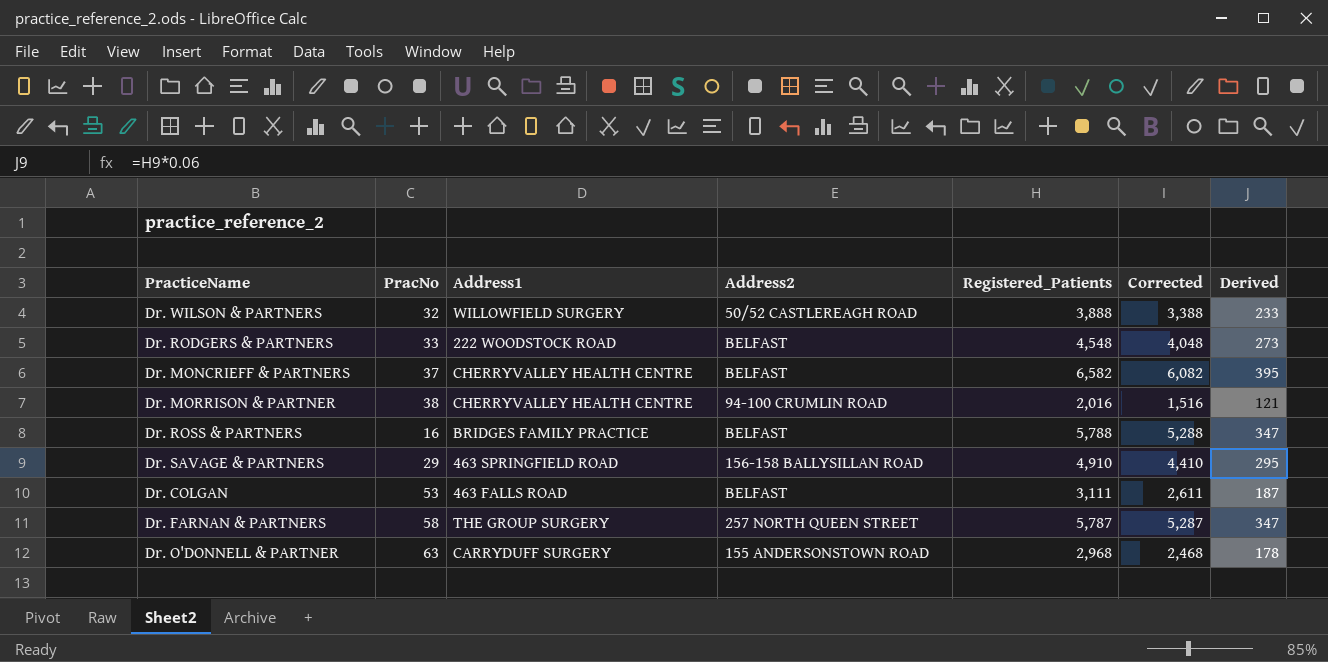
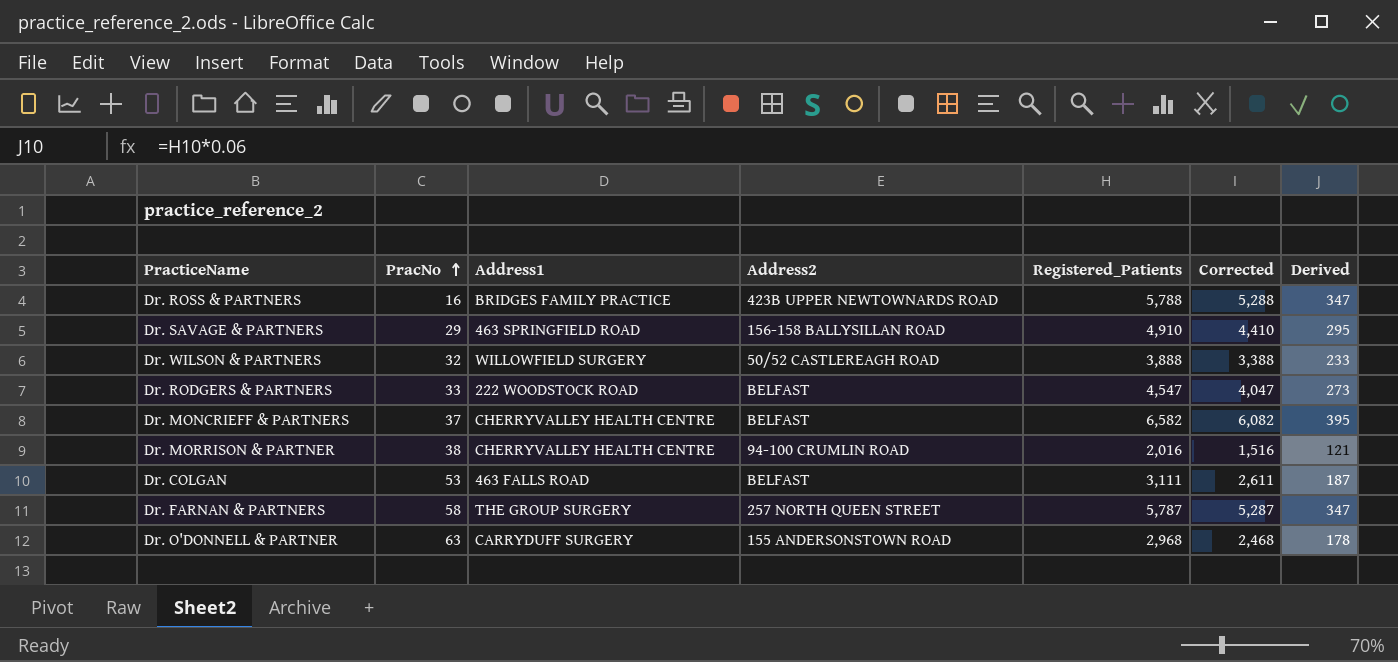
row order: none -> PracNo ascending
Dr. ROSS & PARTNERS | Address2: BELFAST -> 423B UPPER NEWTOWNARDS ROAD
Dr. RODGERS & PARTNERS | Registered_Patients: 4,548 -> 4,547
Dr. RODGERS & PARTNERS | Corrected: 4,048 -> 4,047

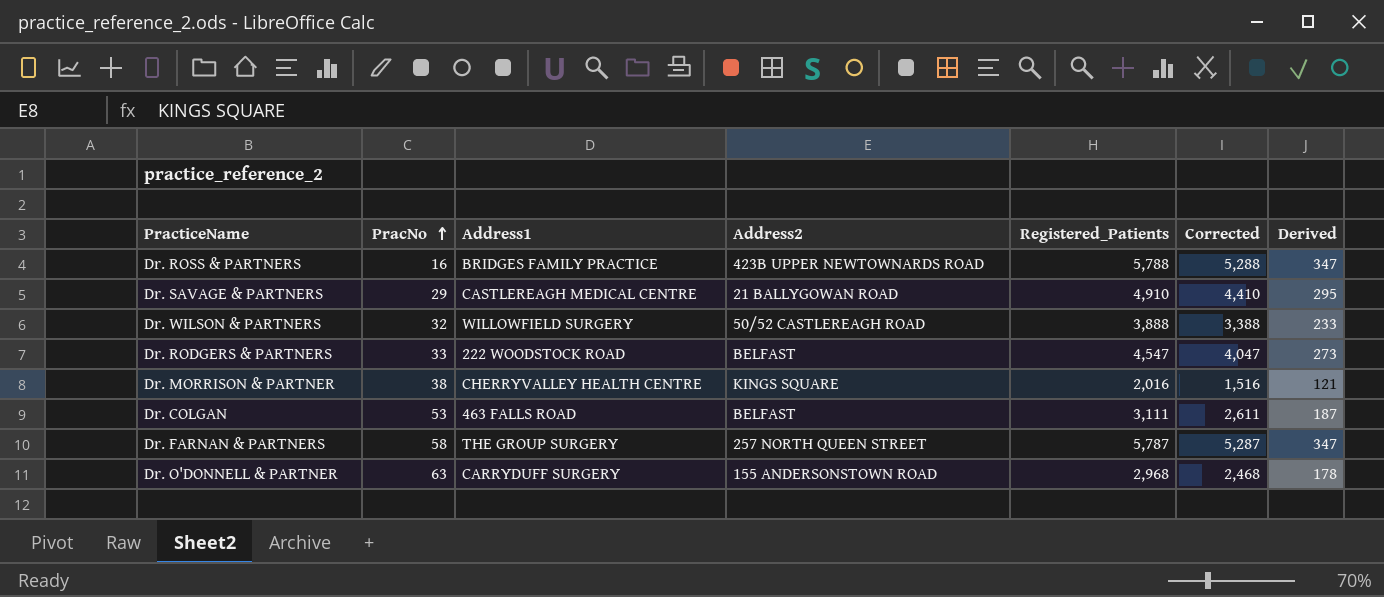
row Dr. MONCRIEFF & PARTNERS: 37 | CHERRYVALLEY HEALTH CENTRE | BELFAST | 6,582 | 6,082 | 395 -> none
Dr. SAVAGE & PARTNERS | Address1: 463 SPRINGFIELD ROAD -> CASTLEREAGH MEDICAL CENTRE
Dr. SAVAGE & PARTNERS | Address2: 156-158 BALLYSILLAN ROAD -> 21 BALLYGOWAN ROAD
Dr. MORRISON & PARTNER | Address2: 94-100 CRUMLIN ROAD -> KINGS SQUARE

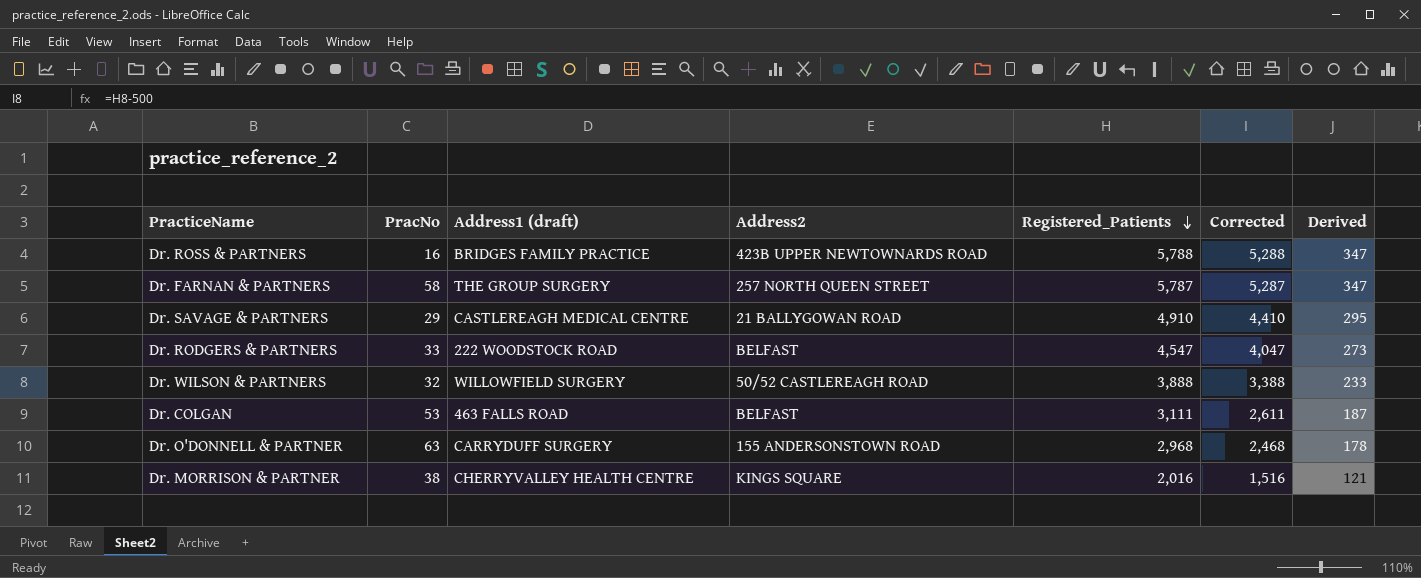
row order: PracNo ascending -> Registered_Patients descending
column name: Address1 -> Address1 (draft)

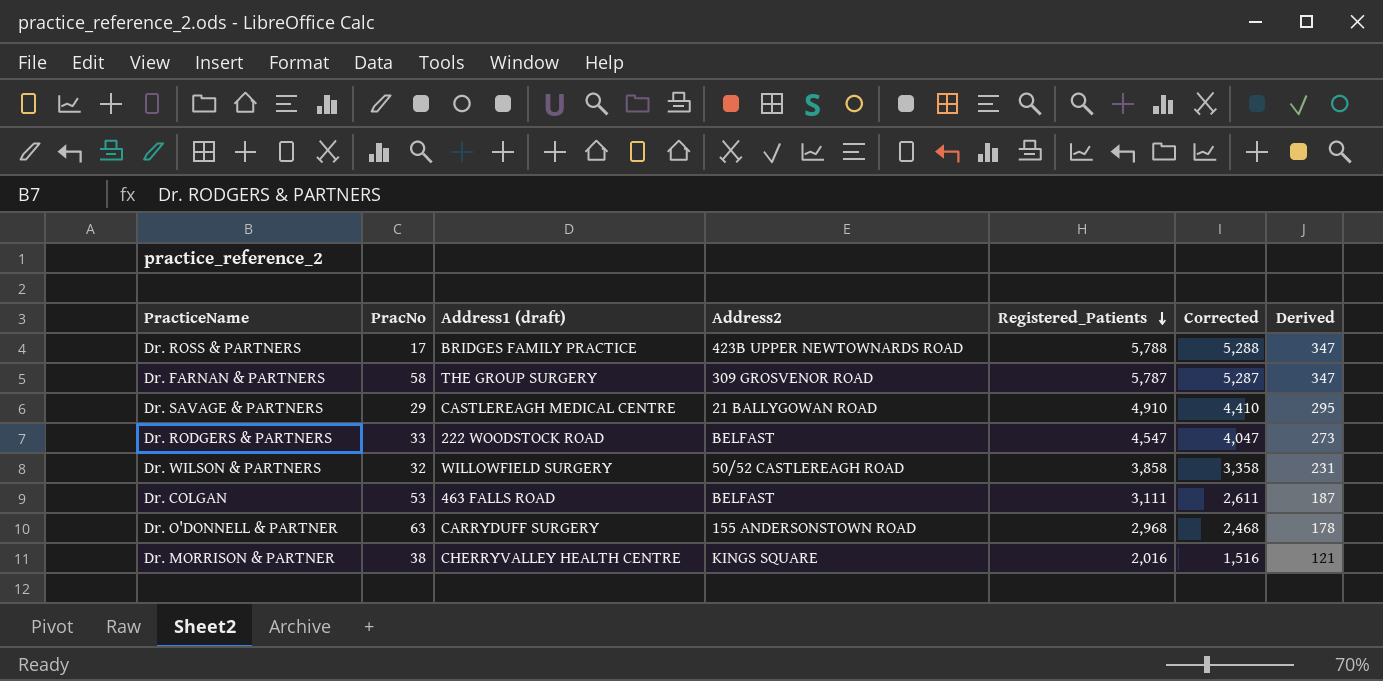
Dr. ROSS & PARTNERS | PracNo: 16 -> 17
Dr. FARNAN & PARTNERS | Address2: 257 NORTH QUEEN STREET -> 309 GROSVENOR ROAD
Dr. WILSON & PARTNERS | Registered_Patients: 3,888 -> 3,858
Dr. WILSON & PARTNERS | Corrected: 3,388 -> 3,358
Dr. WILSON & PARTNERS | Derived: 233 -> 231

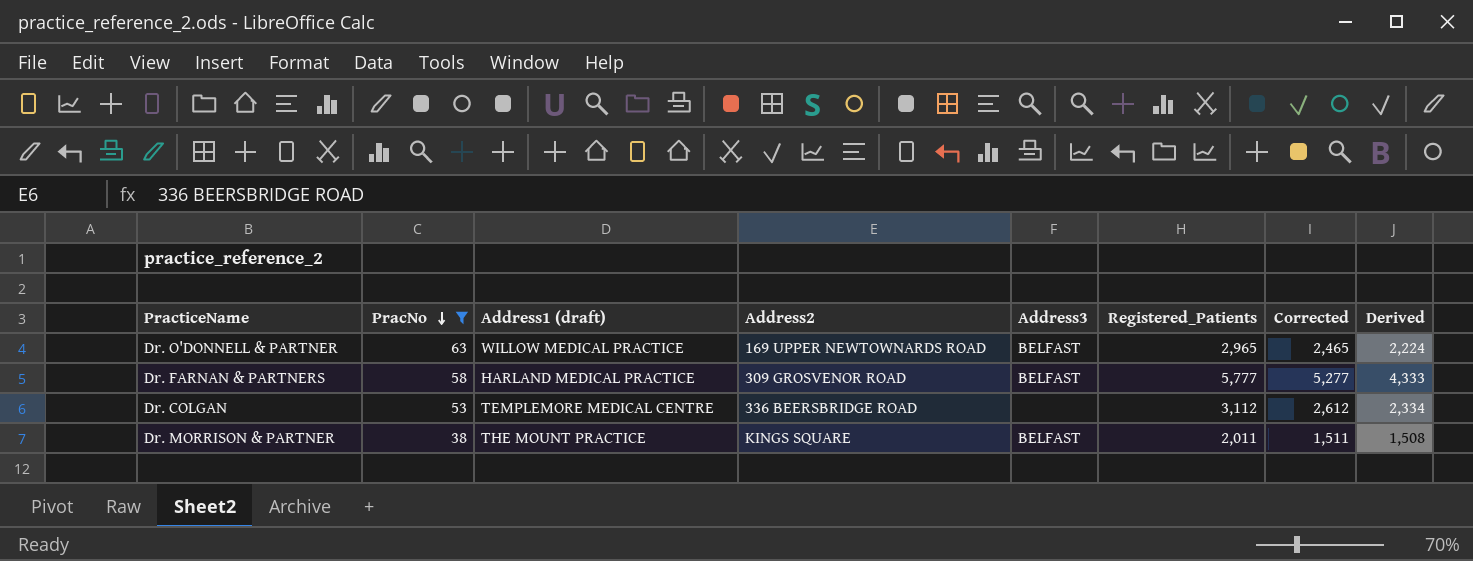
filter: none -> PracNo >= 38
row order: Registered_Patients descending -> PracNo descending
column Address3 | position: none -> 5
column Derived | formula: [Registered_Patients] * 0.06 -> [Registered_Patients] * 0.75
Dr. O'DONNELL & PARTNER | Address1 (draft): CARRYDUFF SURGERY -> WILLOW MEDICAL PRACTICE
Dr. O'DONNELL & PARTNER | Address2: 155 ANDERSONSTOWN ROAD -> 169 UPPER NEWTOWNARDS ROAD
Dr. O'DONNELL & PARTNER | Registered_Patients: 2,968 -> 2,965
Dr. O'DONNELL & PARTNER | Corrected: 2,468 -> 2,465
Dr. FARNAN & PARTNERS | Address1 (draft): THE GROUP SURGERY -> HARLAND MEDICAL PRACTICE
Dr. FARNAN & PARTNERS | Registered_Patients: 5,787 -> 5,777
Dr. FARNAN & PARTNERS | Corrected: 5,287 -> 5,277
Dr. COLGAN | Address1 (draft): 463 FALLS ROAD -> TEMPLEMORE MEDICAL CENTRE
Dr. COLGAN | Address2: BELFAST -> 336 BEERSBRIDGE ROAD
Dr. COLGAN | Registered_Patients: 3,111 -> 3,112
Dr. COLGAN | Corrected: 2,611 -> 2,612
Dr. MORRISON & PARTNER | Address1 (draft): CHERRYVALLEY HEALTH CENTRE -> THE MOUNT PRACTICE
Dr. MORRISON & PARTNER | Registered_Patients: 2,016 -> 2,011
Dr. MORRISON & PARTNER | Corrected: 1,516 -> 1,511

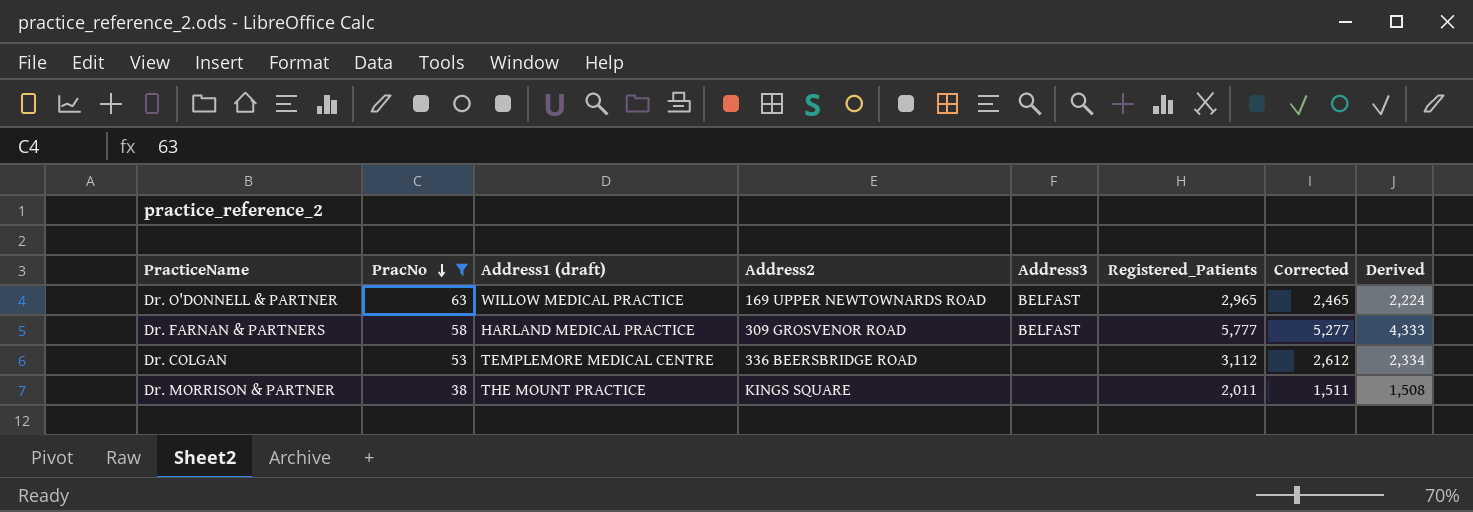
Dr. MORRISON & PARTNER | Address3: BELFAST -> none

